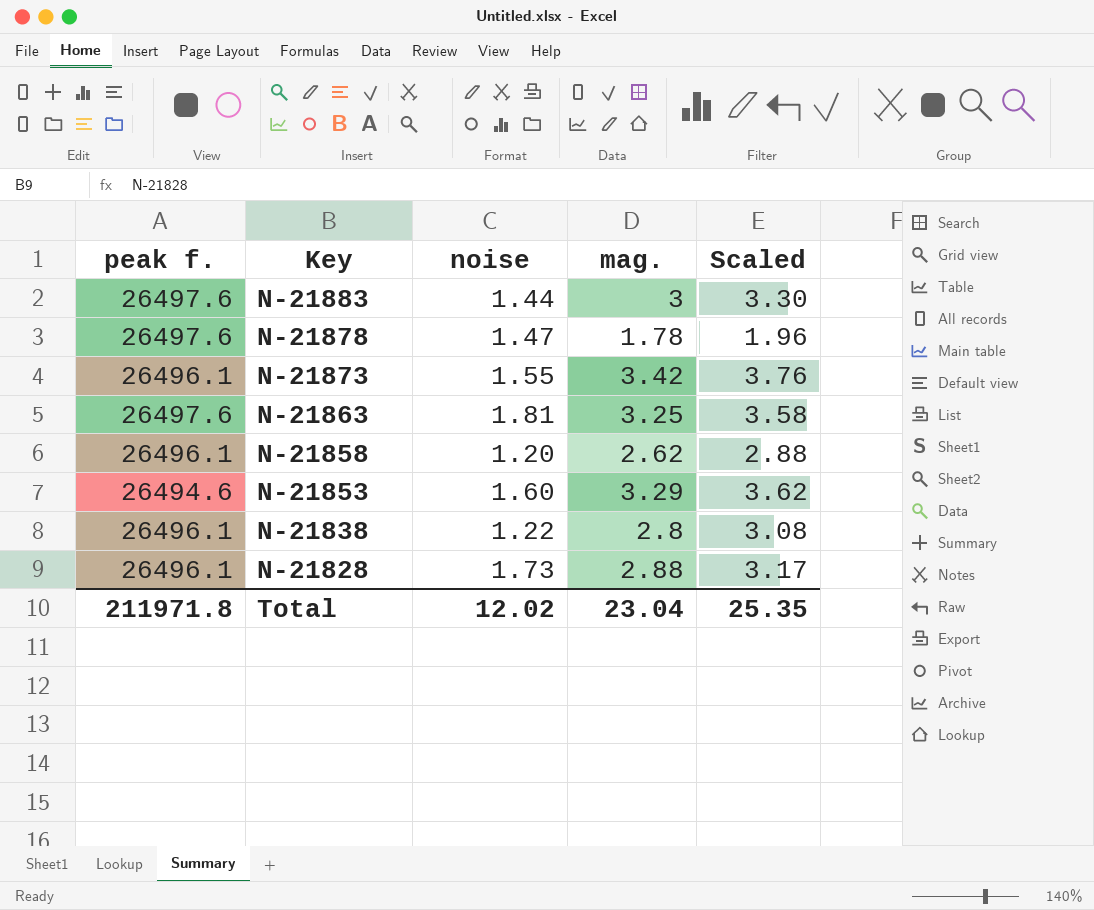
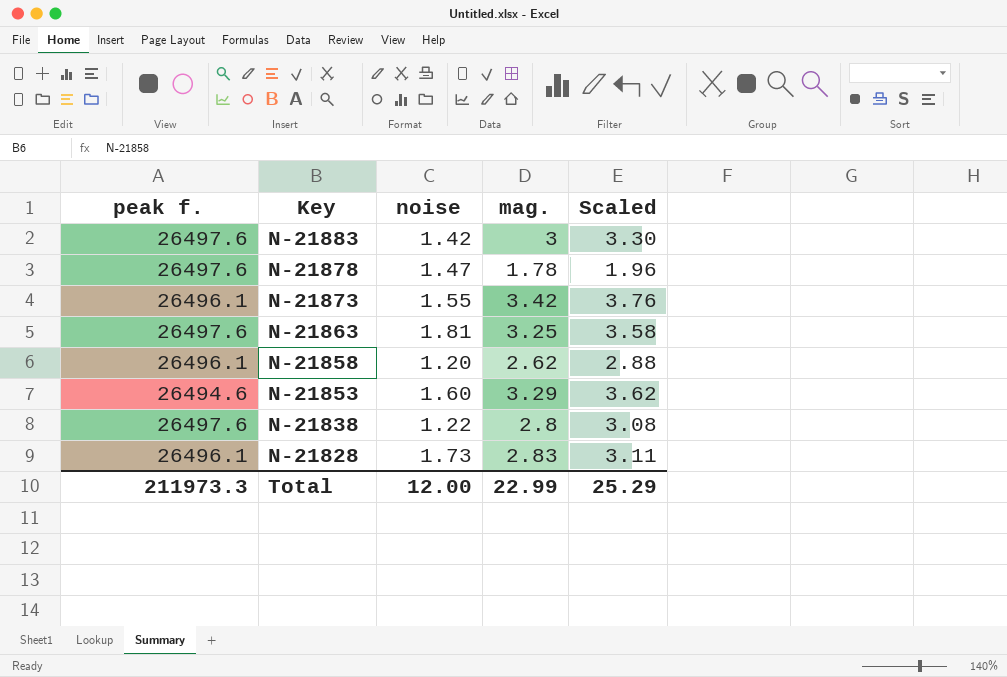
N-21883 | noise: 1.44 -> 1.42
N-21838 | peak f.: 26496.1 -> 26497.6
N-21828 | mag.: 2.88 -> 2.83
N-21828 | Scaled: 3.17 -> 3.11
Total | peak f.: 211971.8 -> 211973.3
Total | noise: 12.02 -> 12.00
Total | mag.: 23.04 -> 22.99
Total | Scaled: 25.35 -> 25.29

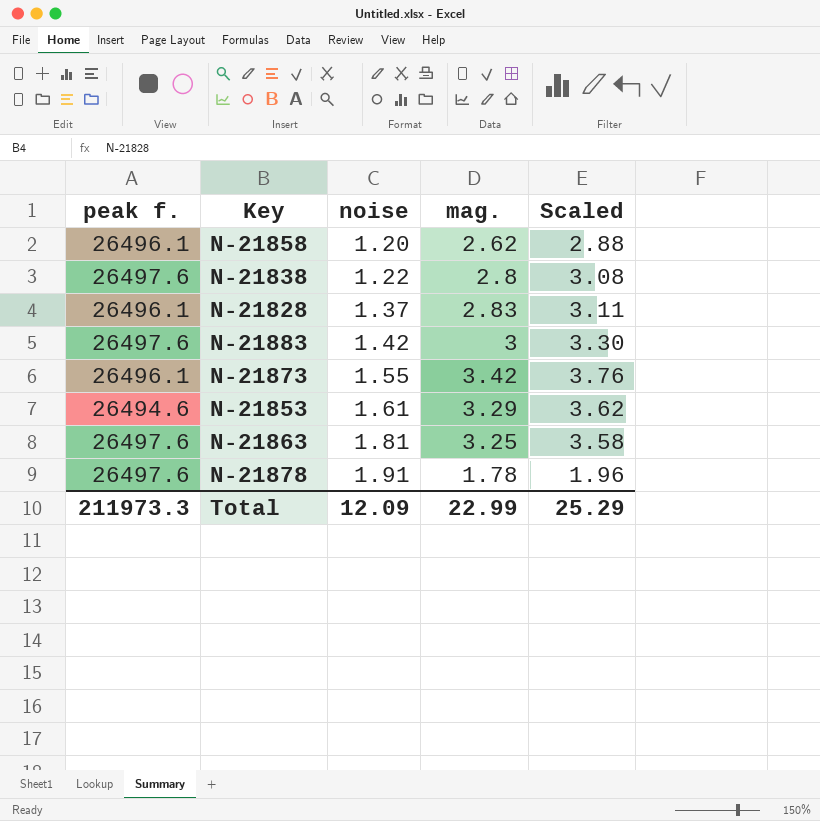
row order: Key descending -> noise ascending
N-21828 | noise: 1.73 -> 1.37
N-21853 | noise: 1.60 -> 1.61
N-21878 | noise: 1.47 -> 1.91
Total | noise: 12.00 -> 12.09

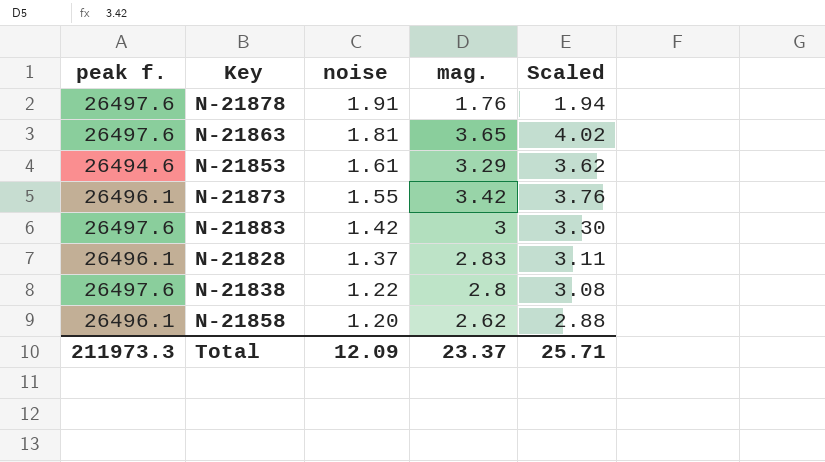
row order: noise ascending -> noise descending
N-21878 | mag.: 1.78 -> 1.76
N-21878 | Scaled: 1.96 -> 1.94
N-21863 | mag.: 3.25 -> 3.65
N-21863 | Scaled: 3.58 -> 4.02
Total | mag.: 22.99 -> 23.37
Total | Scaled: 25.29 -> 25.71

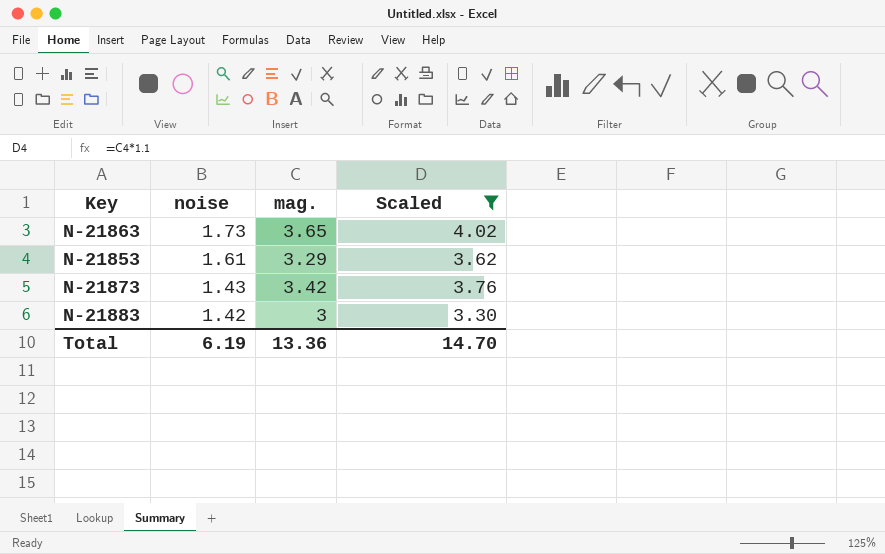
filter: none -> Scaled >= 3.30
column peak f. | position: 1 -> none
N-21863 | noise: 1.81 -> 1.73
N-21873 | noise: 1.55 -> 1.43
Total | noise: 12.09 -> 6.19
Total | mag.: 23.37 -> 13.36
Total | Scaled: 25.71 -> 14.70

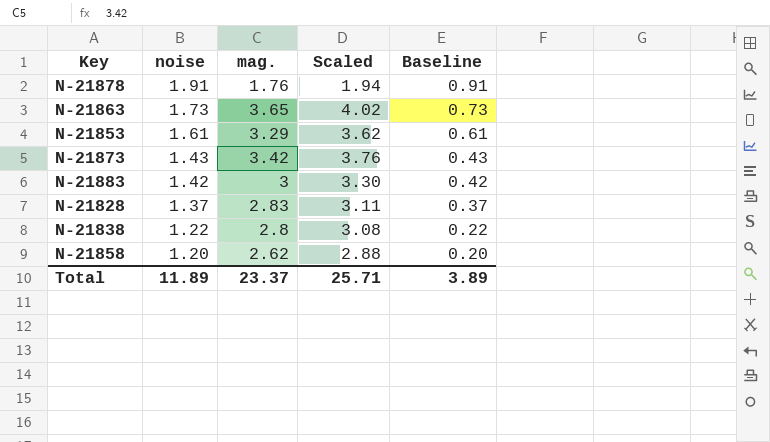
filter: Scaled >= 3.30 -> none
column Baseline | formula: none -> [noise] - 1
Total | noise: 6.19 -> 11.89
Total | mag.: 13.36 -> 23.37
Total | Scaled: 14.70 -> 25.71

